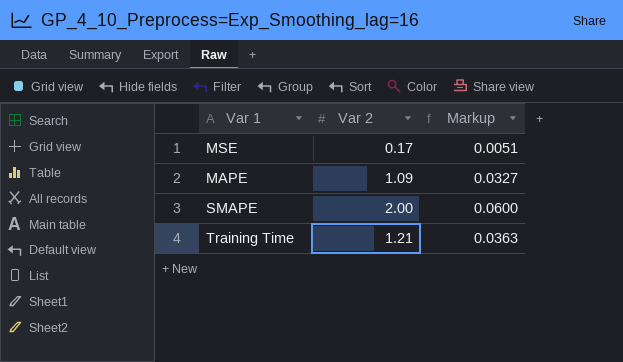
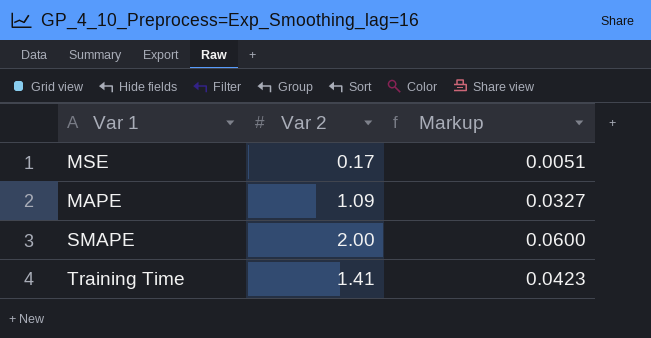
Training Time | Var 2: 1.21 -> 1.41
Training Time | Markup: 0.0363 -> 0.0423

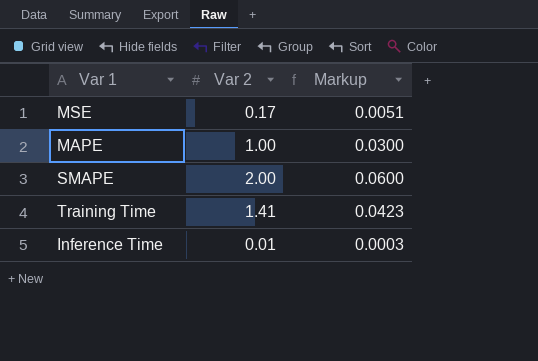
MAPE | Var 2: 1.09 -> 1.00
MAPE | Markup: 0.0327 -> 0.0300
row Inference Time: none -> 0.01 | 0.0003

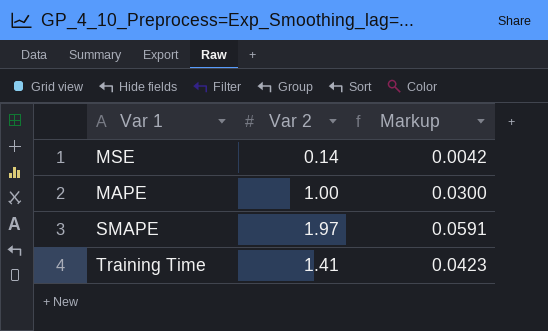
row Inference Time: 0.01 | 0.0003 -> none
MSE | Var 2: 0.17 -> 0.14
MSE | Markup: 0.0051 -> 0.0042
SMAPE | Var 2: 2.00 -> 1.97
SMAPE | Markup: 0.0600 -> 0.0591

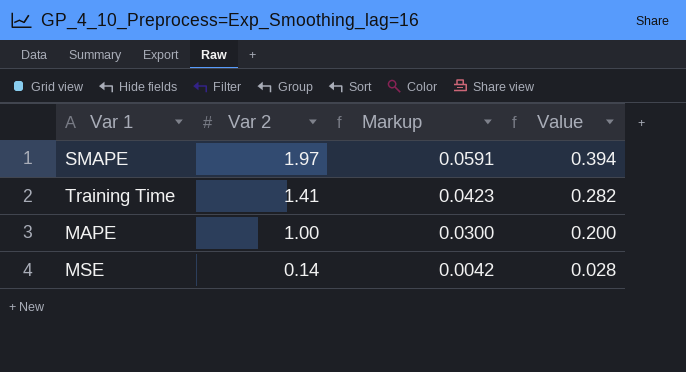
row order: none -> Var 2 descending
column Value | formula: none -> [Var 2] * 0.2

